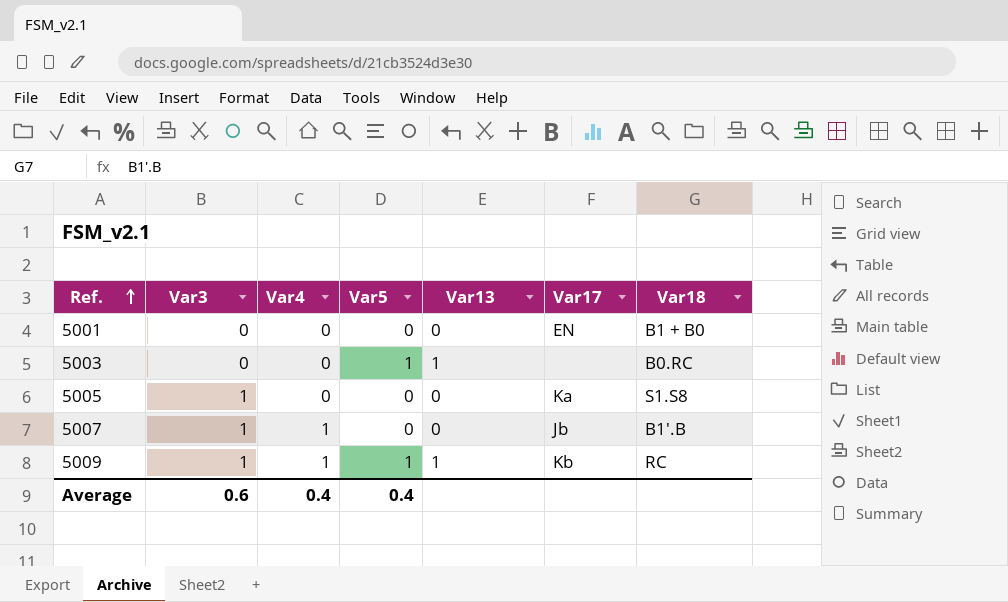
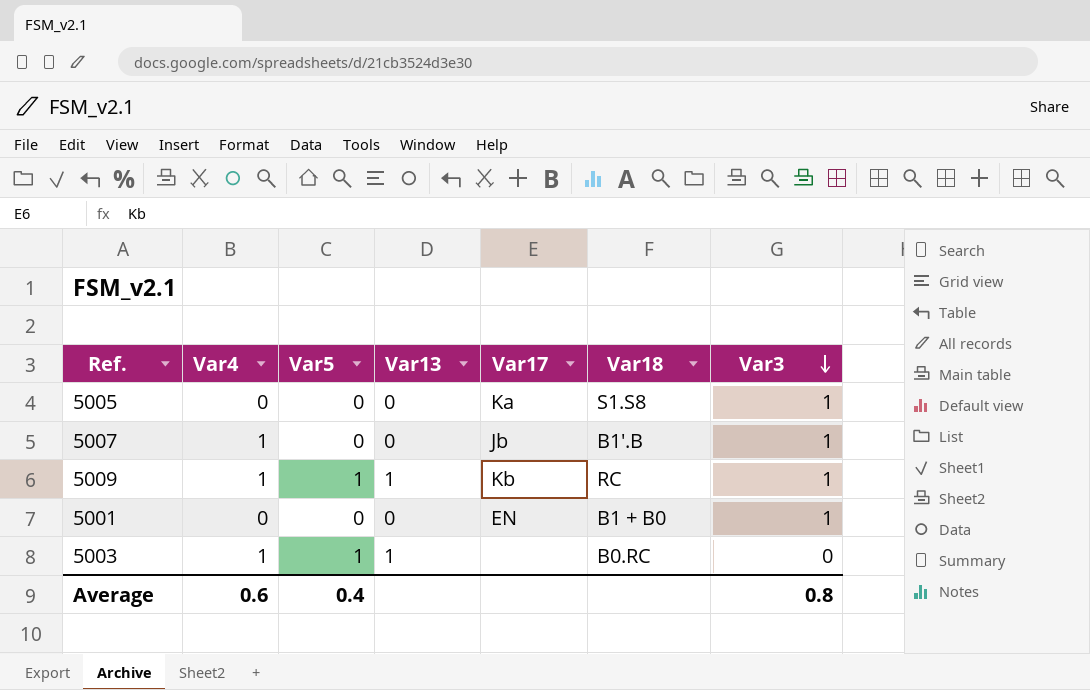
row order: Ref. ascending -> Var3 descending
column Var3 | position: 2 -> 7
5001 | Var3: 0 -> 1
5003 | Var4: 0 -> 1
Average | Var4: 0.4 -> 0.6
Average | Var3: 0.6 -> 0.8

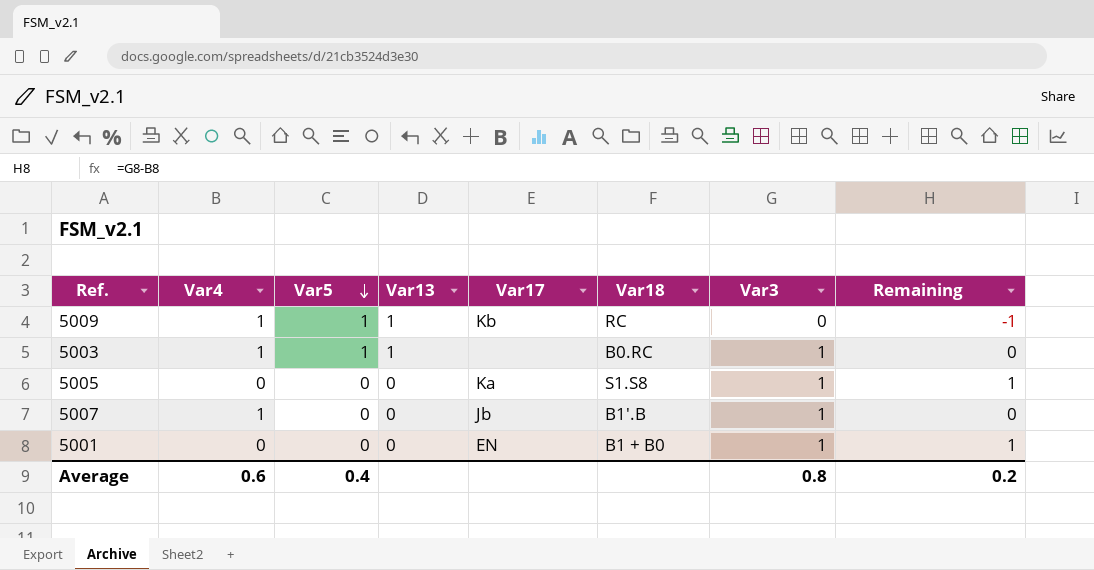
row order: Var3 descending -> Var5 descending
column Remaining | formula: none -> [Var3] - [Var4]
5009 | Var3: 1 -> 0
5003 | Var3: 0 -> 1

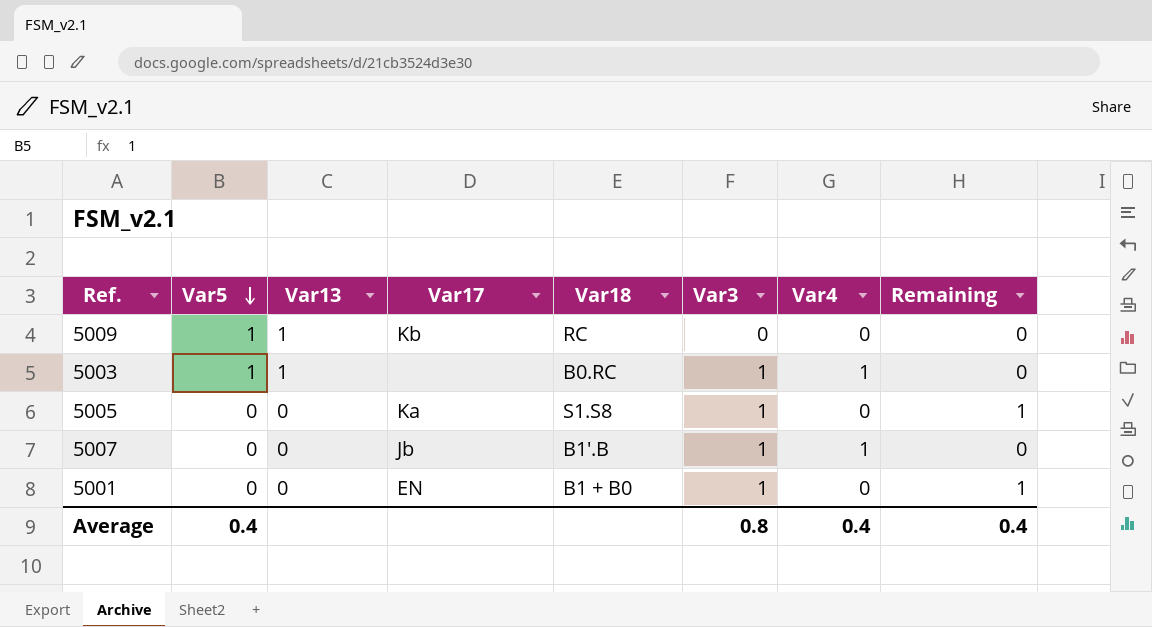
column Var4 | position: 2 -> 7
5009 | Var4: 1 -> 0
5009 | Remaining: -1 -> 0
Average | Var4: 0.6 -> 0.4
Average | Remaining: 0.2 -> 0.4

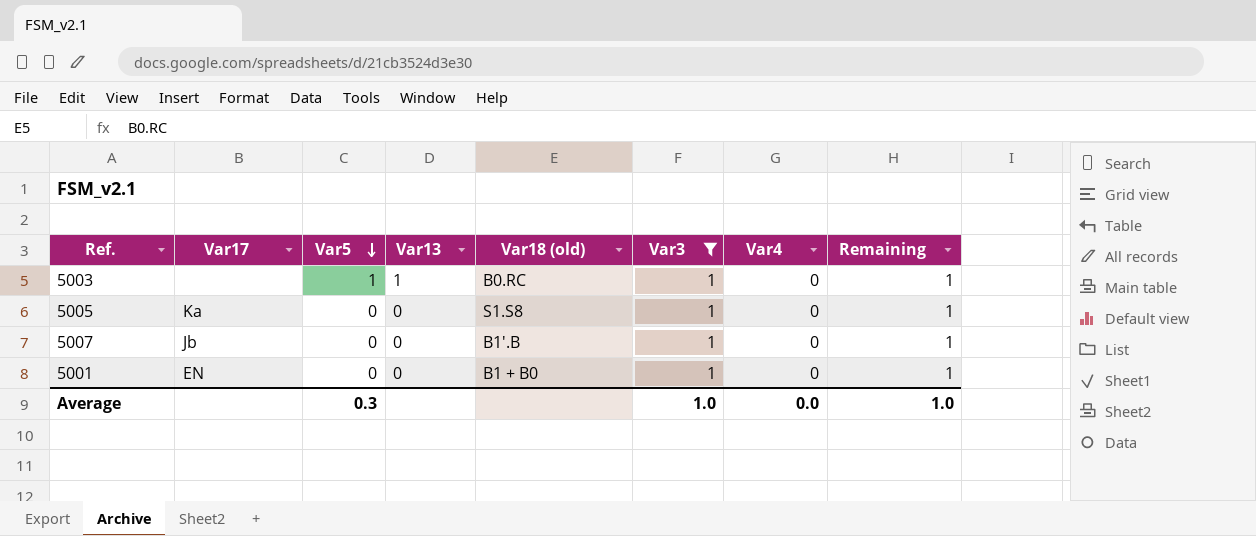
filter: none -> Var3 = 1
column Var17 | position: 4 -> 2
column name: Var18 -> Var18 (old)
5003 | Var4: 1 -> 0
5003 | Remaining: 0 -> 1
5007 | Var4: 1 -> 0
5007 | Remaining: 0 -> 1
Average | Var5: 0.4 -> 0.3
Average | Var3: 0.8 -> 1.0
Average | Var4: 0.4 -> 0.0
Average | Remaining: 0.4 -> 1.0

